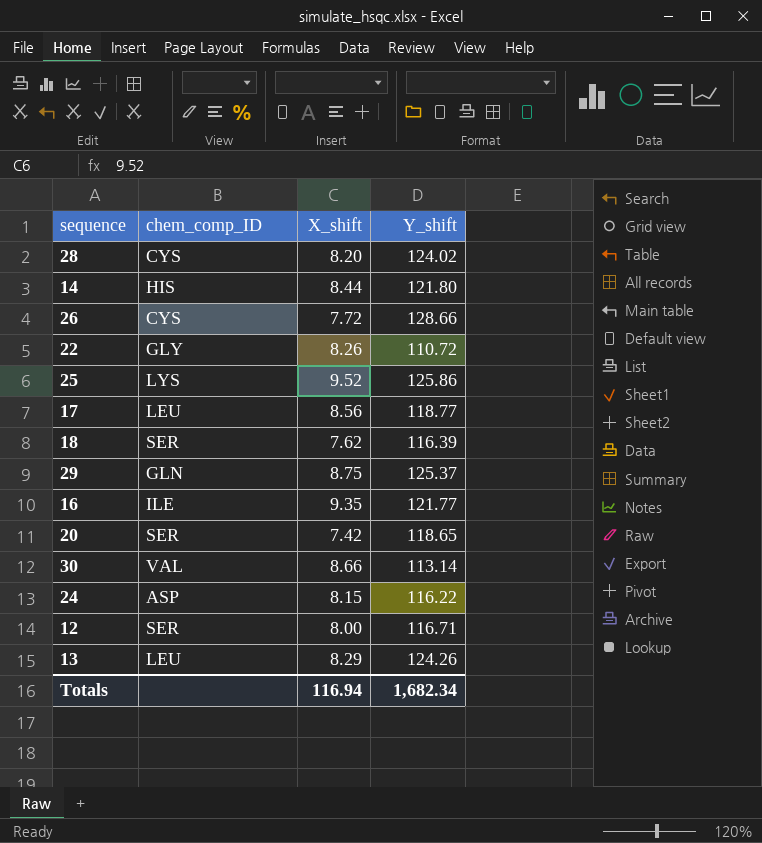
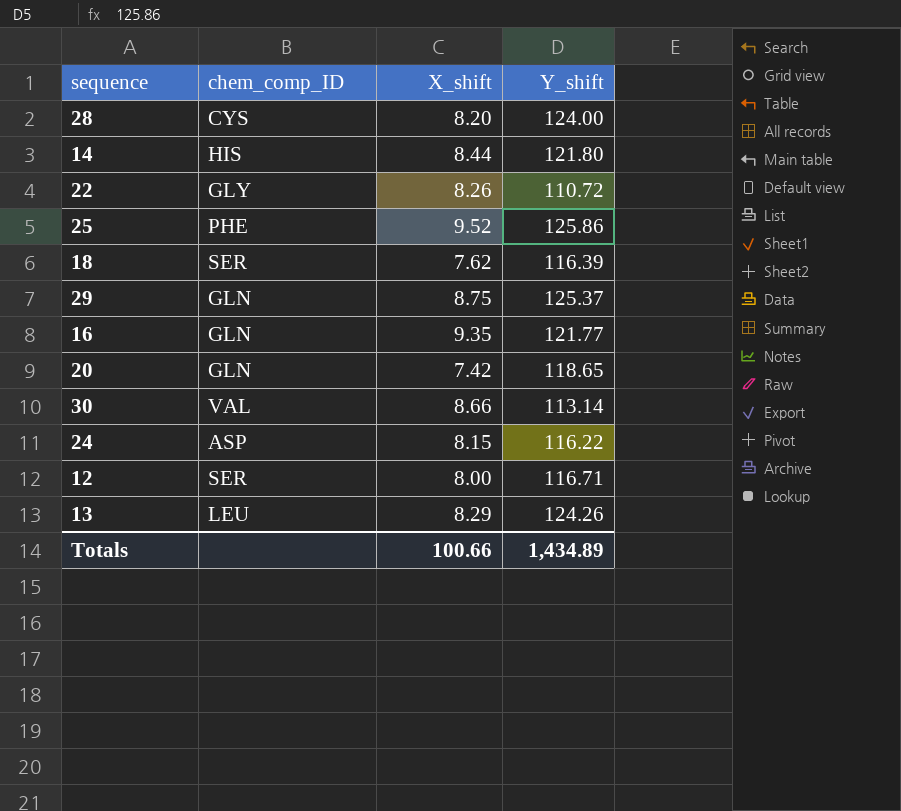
row 26: CYS | 7.72 | 128.66 -> none
row 17: LEU | 8.56 | 118.77 -> none
28 | Y_shift: 124.02 -> 124.00
25 | chem_comp_ID: LYS -> PHE
16 | chem_comp_ID: ILE -> GLN
20 | chem_comp_ID: SER -> GLN
Totals | X_shift: 116.94 -> 100.66
Totals | Y_shift: 1,682.34 -> 1,434.89

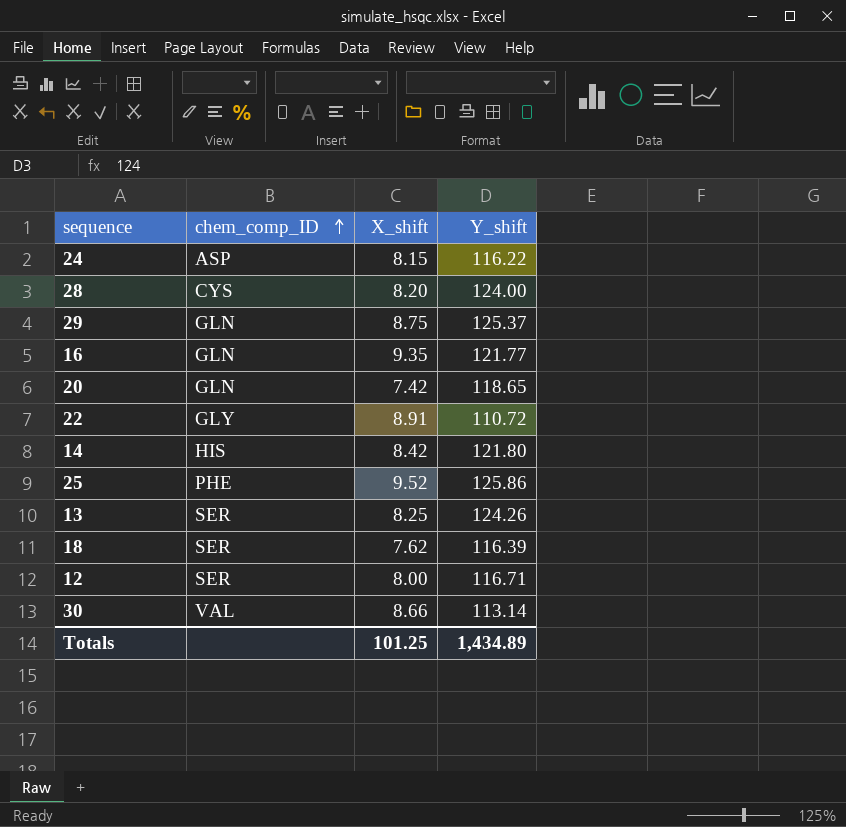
row order: none -> chem_comp_ID ascending
22 | X_shift: 8.26 -> 8.91
14 | X_shift: 8.44 -> 8.42
13 | chem_comp_ID: LEU -> SER
13 | X_shift: 8.29 -> 8.25
Totals | X_shift: 100.66 -> 101.25

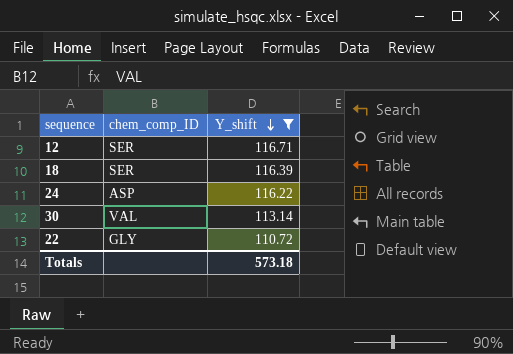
filter: none -> Y_shift <= 116.71
row order: chem_comp_ID ascending -> Y_shift descending
column X_shift | position: 3 -> none
Totals | Y_shift: 1,434.89 -> 573.18

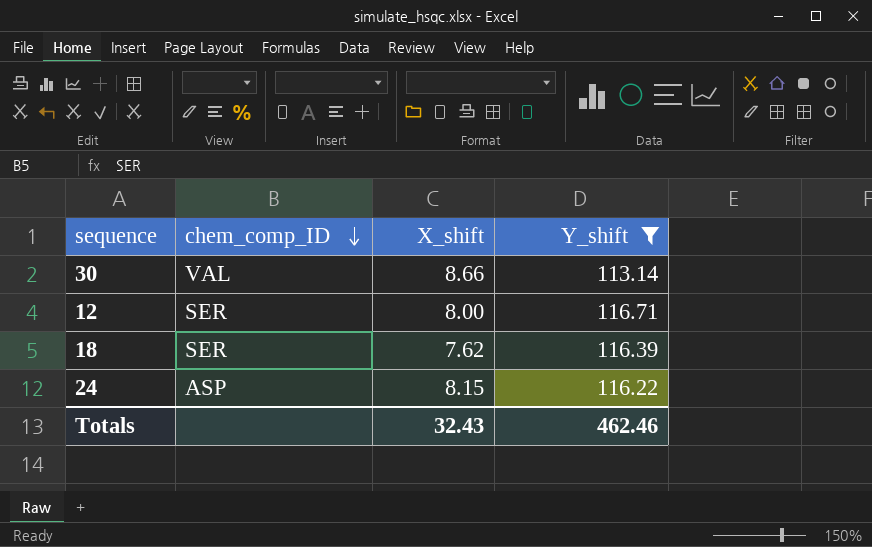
row order: Y_shift descending -> chem_comp_ID descending
column X_shift | position: none -> 3
row 22: GLY | 110.72 -> none
Totals | Y_shift: 573.18 -> 462.46

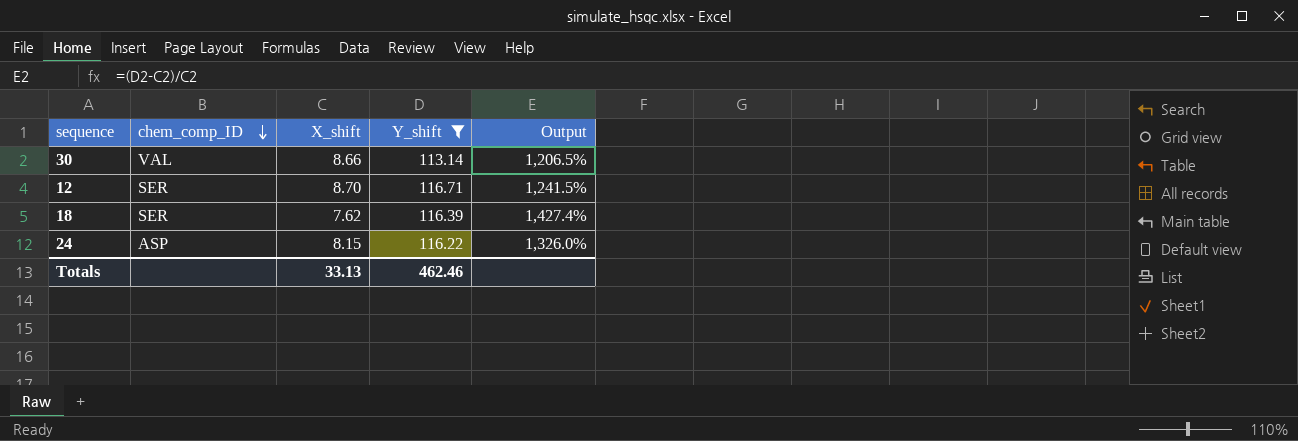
column Output | formula: none -> ([Y_shift] - [X_shift]) / [X_shift]
12 | X_shift: 8.00 -> 8.70
Totals | X_shift: 32.43 -> 33.13

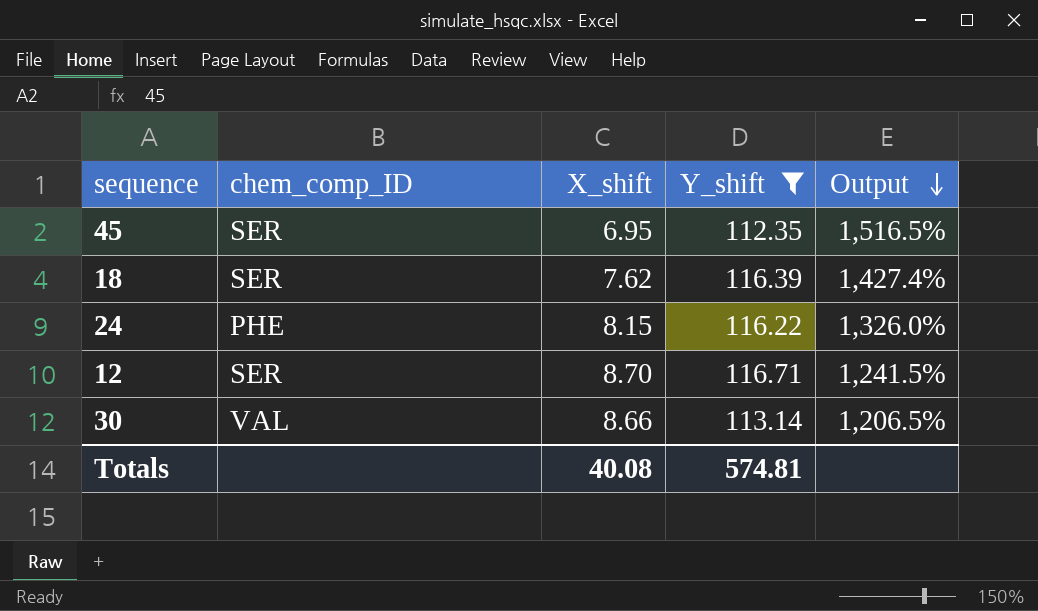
row order: chem_comp_ID descending -> Output descending
row 45: none -> SER | 6.95 | 112.35 | 1,516.5%
24 | chem_comp_ID: ASP -> PHE
Totals | X_shift: 33.13 -> 40.08
Totals | Y_shift: 462.46 -> 574.81

